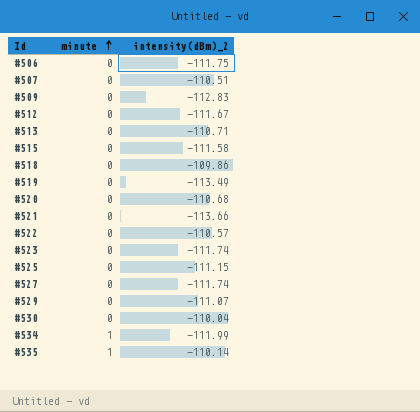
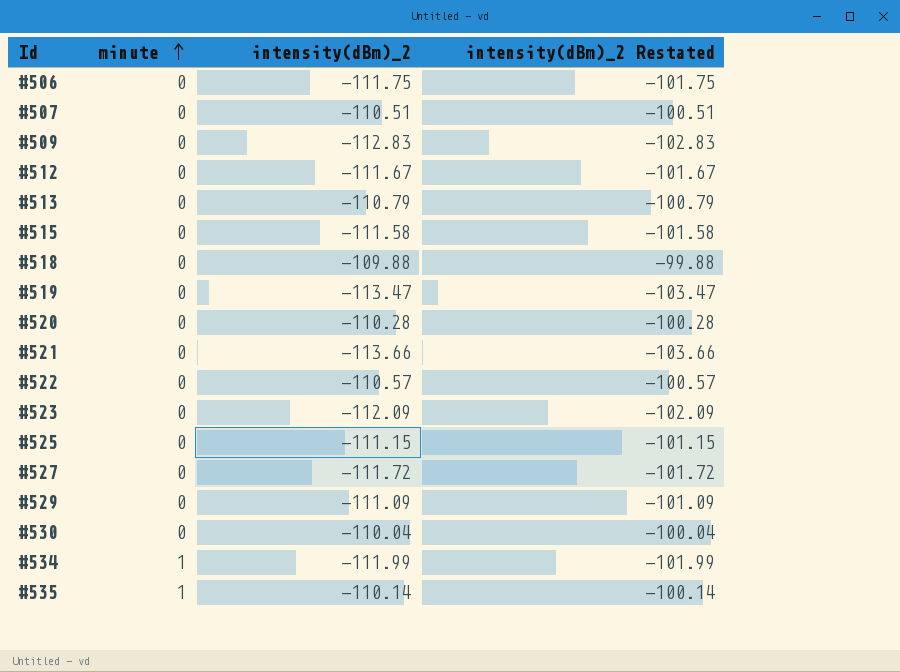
column intensity(dBm)_2 Restated | formula: none -> [intensity(dBm)_2] + 10
#513 | intensity(dBm)_2: -110.71 -> -110.79
#518 | intensity(dBm)_2: -109.86 -> -109.88
#519 | intensity(dBm)_2: -113.49 -> -113.47
#520 | intensity(dBm)_2: -110.68 -> -110.28
#523 | intensity(dBm)_2: -111.74 -> -112.09
#527 | intensity(dBm)_2: -111.74 -> -111.72
#529 | intensity(dBm)_2: -111.07 -> -111.09

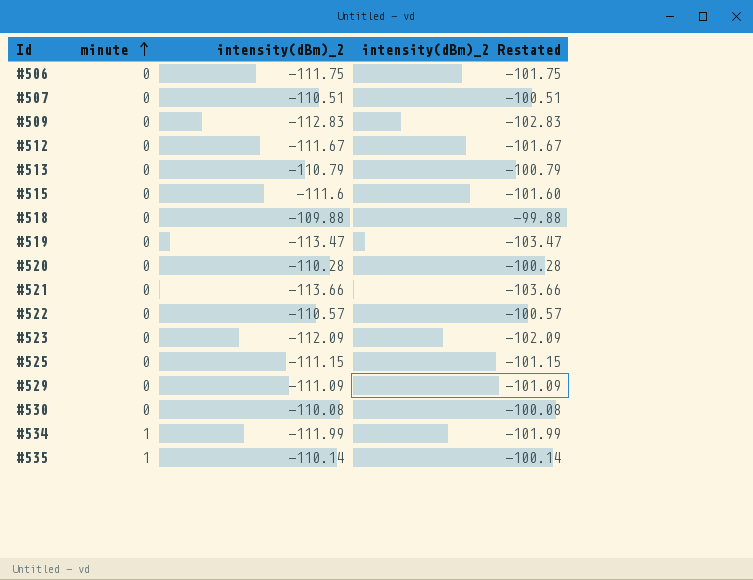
row #527: 0 | -111.72 | -101.72 -> none
#515 | intensity(dBm)_2: -111.58 -> -111.6
#515 | intensity(dBm)_2 Restated: -101.58 -> -101.60
#530 | intensity(dBm)_2: -110.04 -> -110.08
#530 | intensity(dBm)_2 Restated: -100.04 -> -100.08

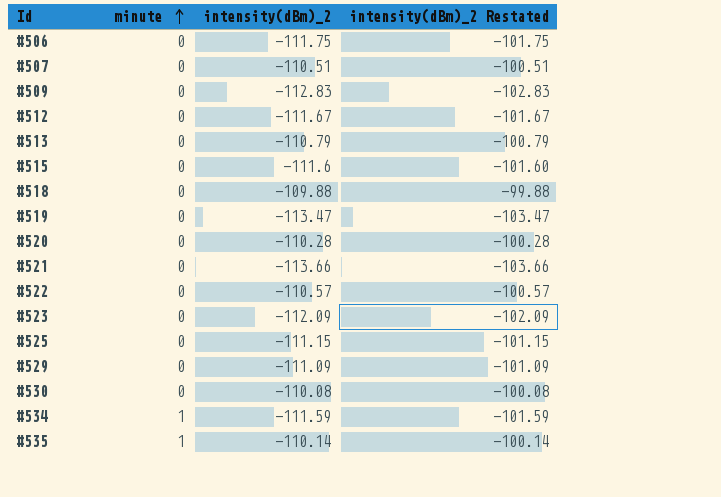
#534 | intensity(dBm)_2: -111.99 -> -111.59
#534 | intensity(dBm)_2 Restated: -101.99 -> -101.59

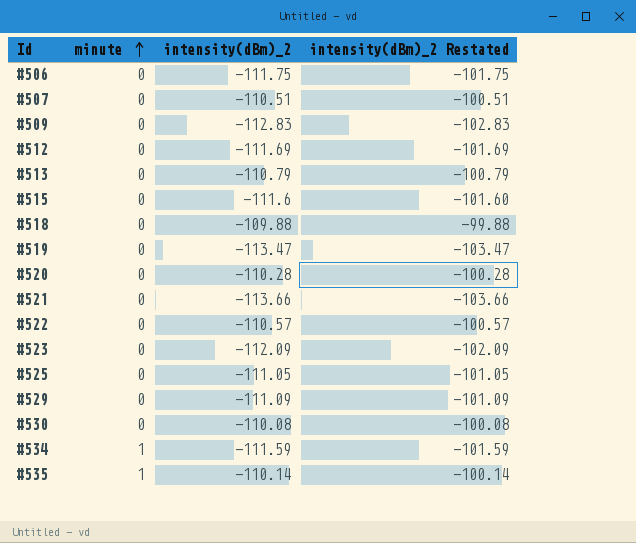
#512 | intensity(dBm)_2: -111.67 -> -111.69
#512 | intensity(dBm)_2 Restated: -101.67 -> -101.69
#525 | intensity(dBm)_2: -111.15 -> -111.05
#525 | intensity(dBm)_2 Restated: -101.15 -> -101.05

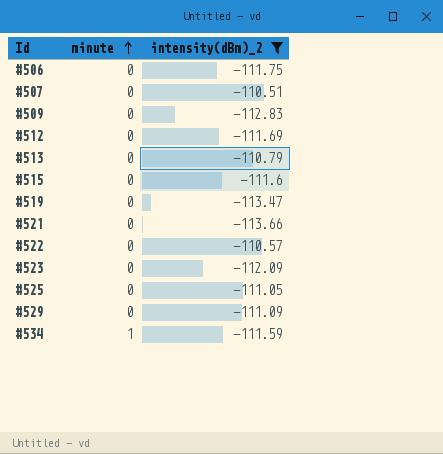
filter: none -> intensity(dBm)_2 <= -110.51
column intensity(dBm)_2 Restated | formula: [intensity(dBm)_2] + 10 -> none

